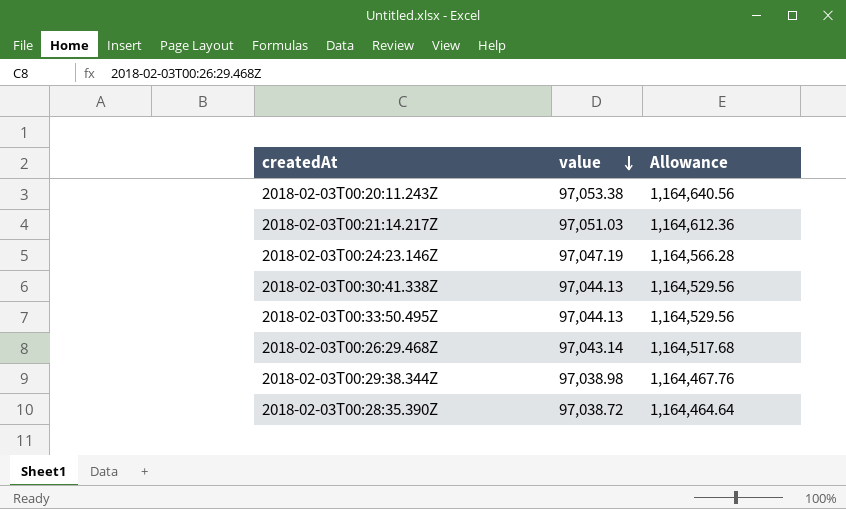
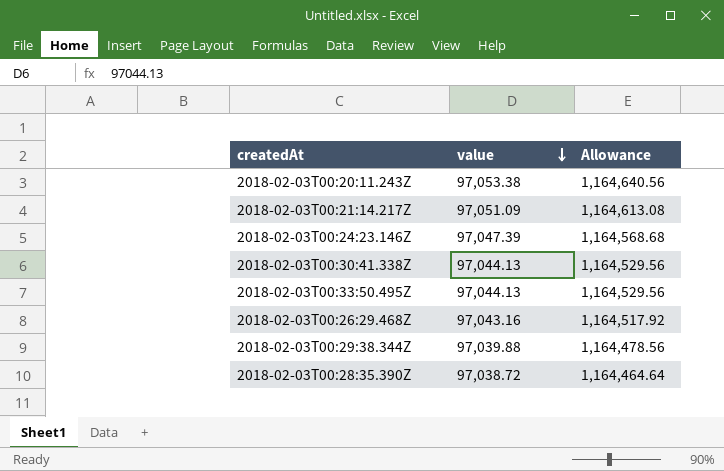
2018-02-03T00:21:14.217Z | value: 97,051.03 -> 97,051.09
2018-02-03T00:21:14.217Z | Allowance: 1,164,612.36 -> 1,164,613.08
2018-02-03T00:24:23.146Z | value: 97,047.19 -> 97,047.39
2018-02-03T00:24:23.146Z | Allowance: 1,164,566.28 -> 1,164,568.68
2018-02-03T00:26:29.468Z | value: 97,043.14 -> 97,043.16
2018-02-03T00:26:29.468Z | Allowance: 1,164,517.68 -> 1,164,517.92
2018-02-03T00:29:38.344Z | value: 97,038.98 -> 97,039.88
2018-02-03T00:29:38.344Z | Allowance: 1,164,467.76 -> 1,164,478.56

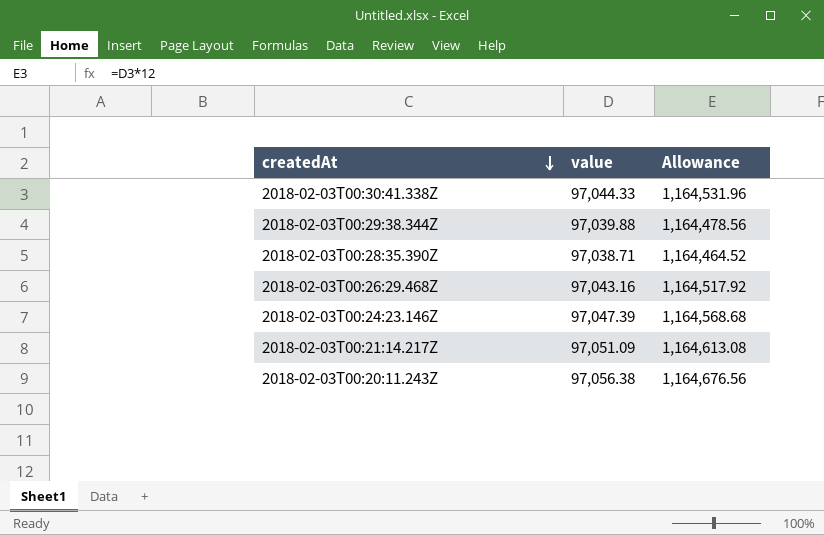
row order: value descending -> createdAt descending
row 2018-02-03T00:33:50.495Z: 97,044.13 | 1,164,529.56 -> none
2018-02-03T00:30:41.338Z | value: 97,044.13 -> 97,044.33
2018-02-03T00:30:41.338Z | Allowance: 1,164,529.56 -> 1,164,531.96
2018-02-03T00:28:35.390Z | value: 97,038.72 -> 97,038.71
2018-02-03T00:28:35.390Z | Allowance: 1,164,464.64 -> 1,164,464.52
2018-02-03T00:20:11.243Z | value: 97,053.38 -> 97,056.38
2018-02-03T00:20:11.243Z | Allowance: 1,164,640.56 -> 1,164,676.56

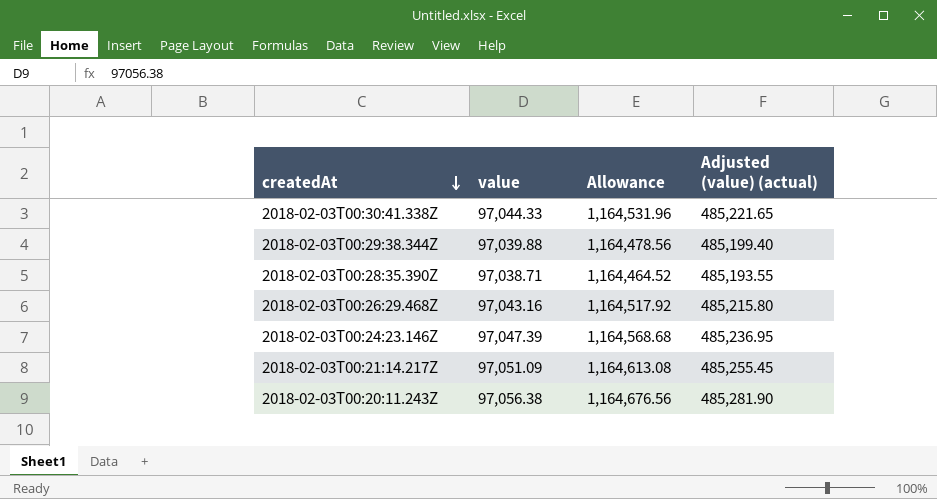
column Adjusted (value) (actual) | formula: none -> [value] * 5

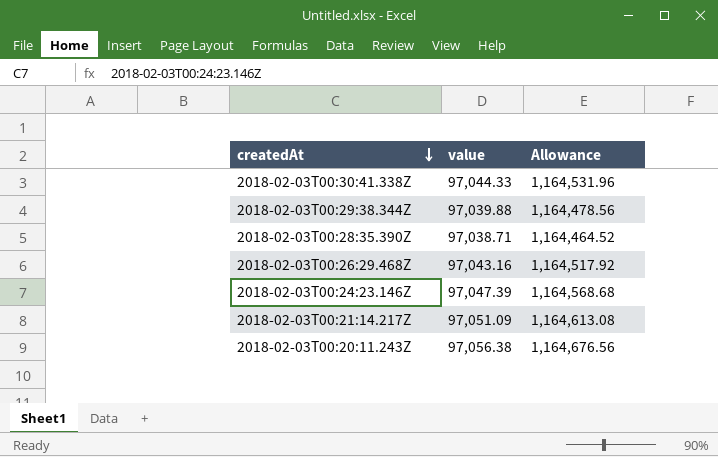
column Adjusted (value) (actual) | formula: [value] * 5 -> none

